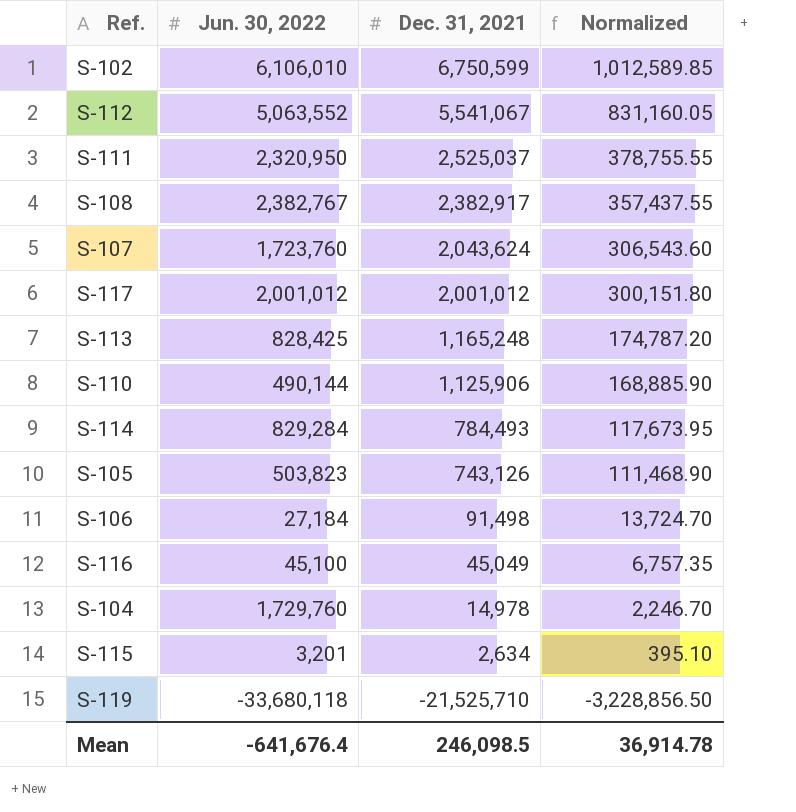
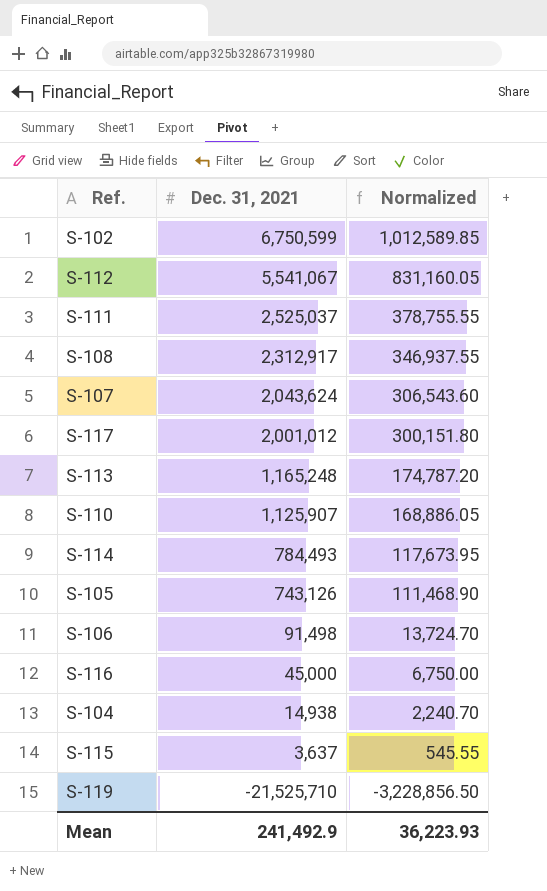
column Jun. 30, 2022 | position: 2 -> none
S-108 | Dec. 31, 2021: 2,382,917 -> 2,312,917
S-108 | Normalized: 357,437.55 -> 346,937.55
S-110 | Dec. 31, 2021: 1,125,906 -> 1,125,907
S-110 | Normalized: 168,885.90 -> 168,886.05
S-116 | Dec. 31, 2021: 45,049 -> 45,000
S-116 | Normalized: 6,757.35 -> 6,750.00
S-104 | Dec. 31, 2021: 14,978 -> 14,938
S-104 | Normalized: 2,246.70 -> 2,240.70
S-115 | Dec. 31, 2021: 2,634 -> 3,637
S-115 | Normalized: 395.10 -> 545.55
Mean | Dec. 31, 2021: 246,098.5 -> 241,492.9
Mean | Normalized: 36,914.78 -> 36,223.93

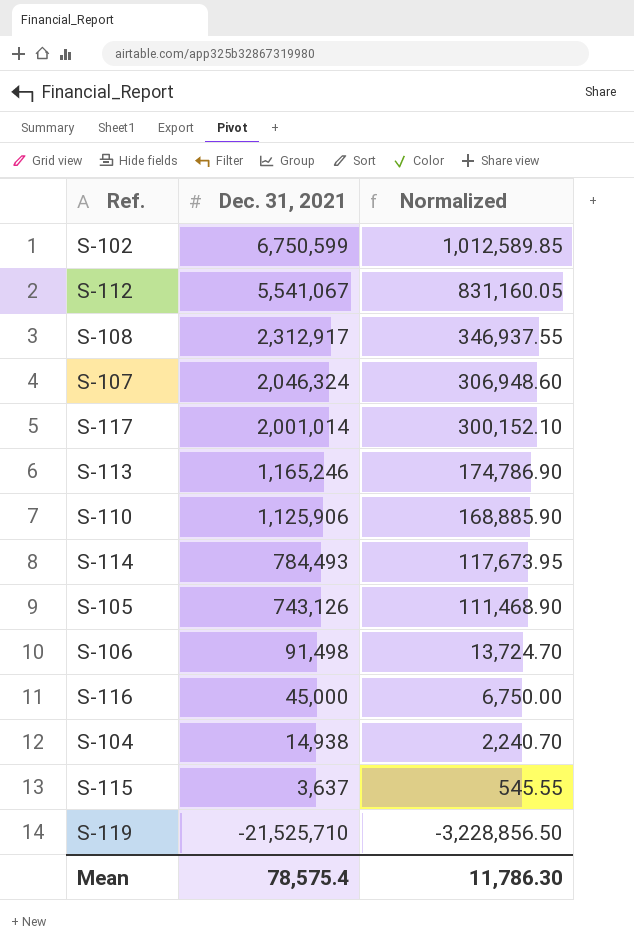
row S-111: 2,525,037 | 378,755.55 -> none
S-107 | Dec. 31, 2021: 2,043,624 -> 2,046,324
S-107 | Normalized: 306,543.60 -> 306,948.60
S-117 | Dec. 31, 2021: 2,001,012 -> 2,001,014
S-117 | Normalized: 300,151.80 -> 300,152.10
S-113 | Dec. 31, 2021: 1,165,248 -> 1,165,246
S-113 | Normalized: 174,787.20 -> 174,786.90
S-110 | Dec. 31, 2021: 1,125,907 -> 1,125,906
S-110 | Normalized: 168,886.05 -> 168,885.90
Mean | Dec. 31, 2021: 241,492.9 -> 78,575.4
Mean | Normalized: 36,223.93 -> 11,786.30

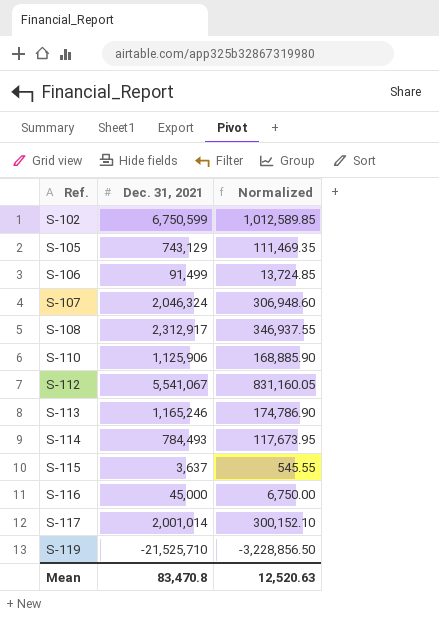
row order: Dec. 31, 2021 descending -> Ref. ascending
row S-104: 14,938 | 2,240.70 -> none
S-105 | Dec. 31, 2021: 743,126 -> 743,129
S-105 | Normalized: 111,468.90 -> 111,469.35
S-106 | Dec. 31, 2021: 91,498 -> 91,499
S-106 | Normalized: 13,724.70 -> 13,724.85
Mean | Dec. 31, 2021: 78,575.4 -> 83,470.8
Mean | Normalized: 11,786.30 -> 12,520.63

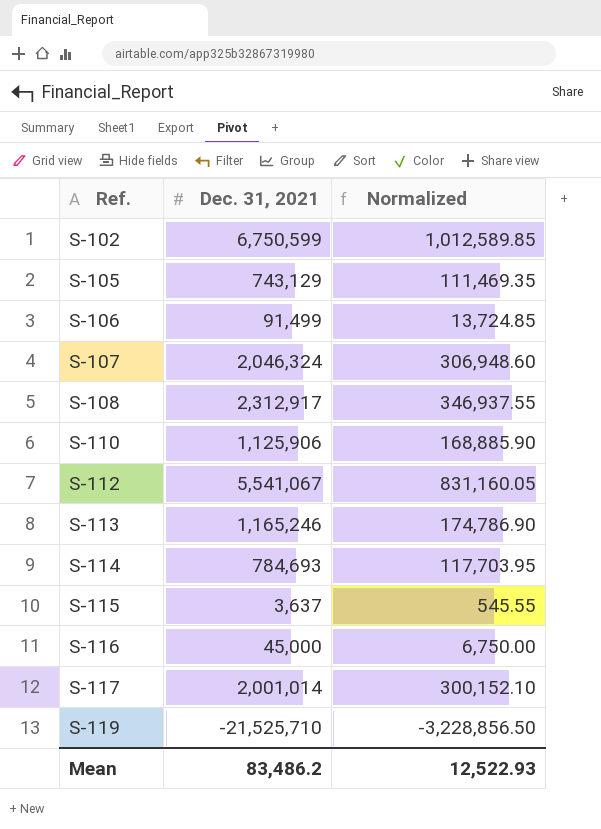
S-114 | Dec. 31, 2021: 784,493 -> 784,693
S-114 | Normalized: 117,673.95 -> 117,703.95
Mean | Dec. 31, 2021: 83,470.8 -> 83,486.2
Mean | Normalized: 12,520.63 -> 12,522.93

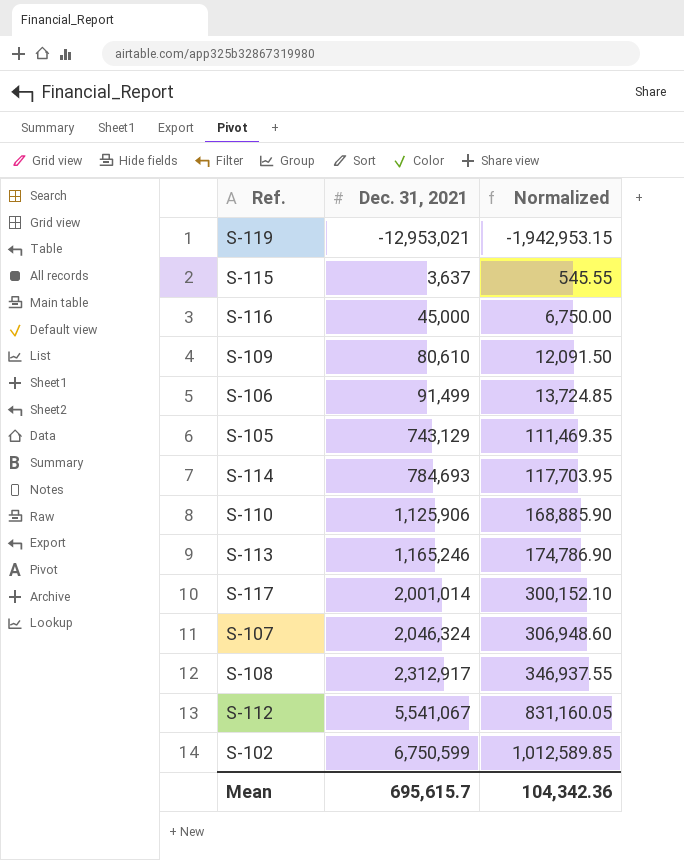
row order: Ref. ascending -> Dec. 31, 2021 ascending
S-119 | Dec. 31, 2021: -21,525,710 -> -12,953,021
S-119 | Normalized: -3,228,856.50 -> -1,942,953.15
row S-109: none -> 80,610 | 12,091.50
Mean | Dec. 31, 2021: 83,486.2 -> 695,615.7
Mean | Normalized: 12,522.93 -> 104,342.36

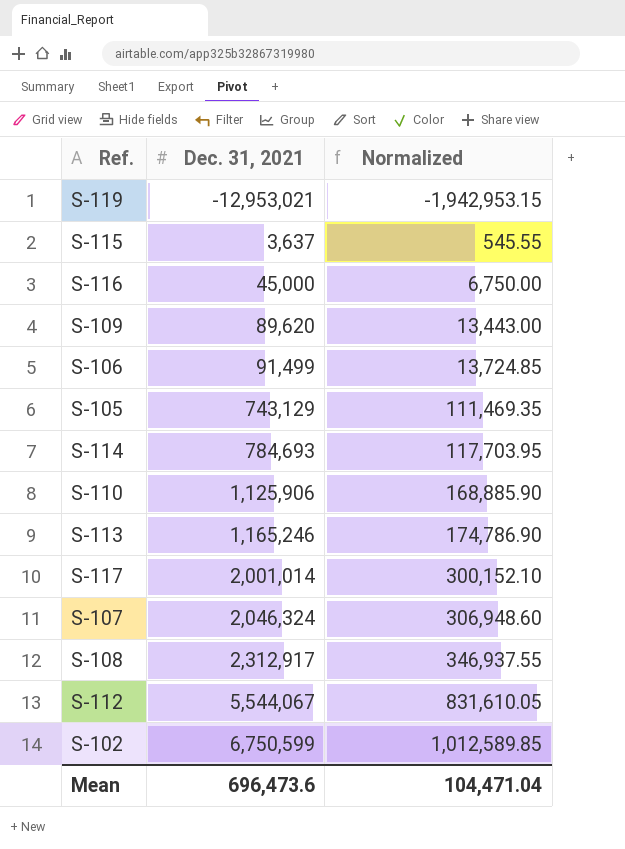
S-109 | Dec. 31, 2021: 80,610 -> 89,620
S-109 | Normalized: 12,091.50 -> 13,443.00
S-112 | Dec. 31, 2021: 5,541,067 -> 5,544,067
S-112 | Normalized: 831,160.05 -> 831,610.05
Mean | Dec. 31, 2021: 695,615.7 -> 696,473.6
Mean | Normalized: 104,342.36 -> 104,471.04

